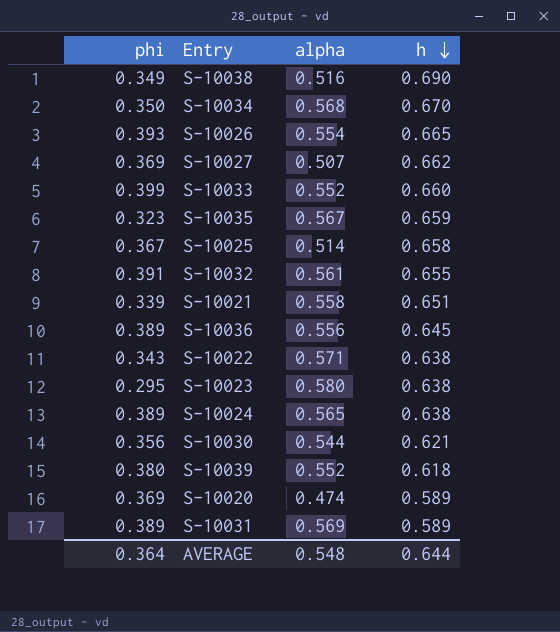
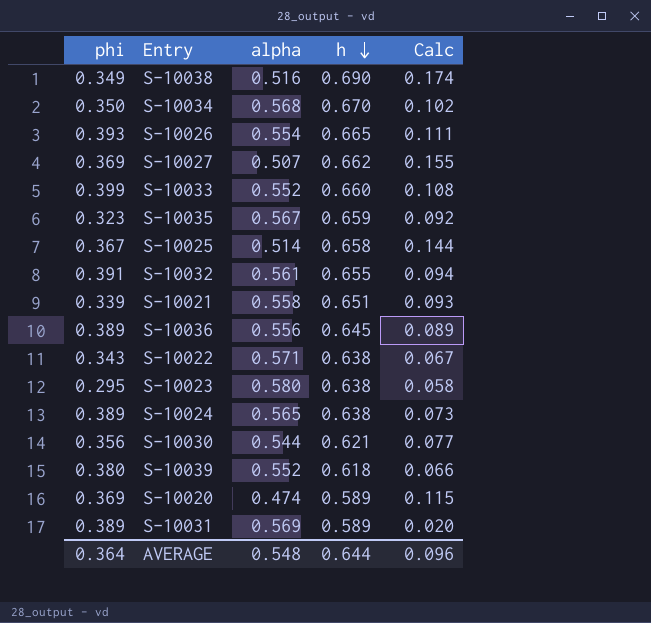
column Calc | formula: none -> [h] - [alpha]

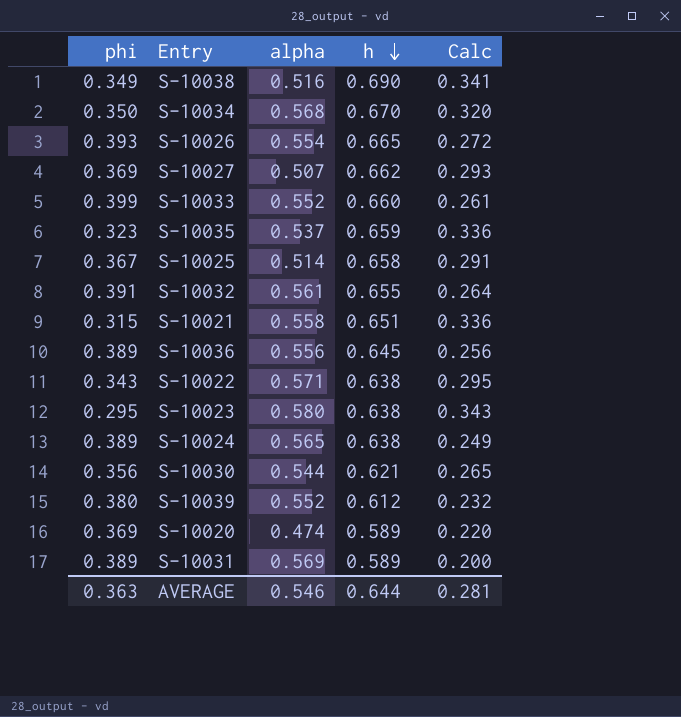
column Calc | formula: [h] - [alpha] -> [h] - [phi]
S-10035 | alpha: 0.567 -> 0.537
S-10021 | phi: 0.339 -> 0.315
S-10039 | h: 0.618 -> 0.612
AVERAGE | phi: 0.364 -> 0.363
AVERAGE | alpha: 0.548 -> 0.546
AVERAGE | Calc: 0.096 -> 0.281

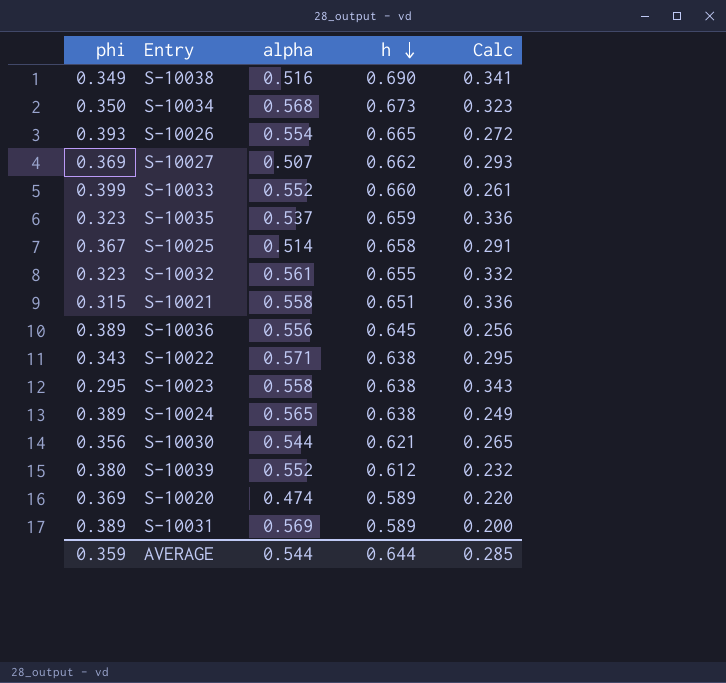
S-10034 | h: 0.670 -> 0.673
S-10034 | Calc: 0.320 -> 0.323
S-10032 | phi: 0.391 -> 0.323
S-10032 | Calc: 0.264 -> 0.332
S-10023 | alpha: 0.580 -> 0.558
AVERAGE | phi: 0.363 -> 0.359
AVERAGE | alpha: 0.546 -> 0.544
AVERAGE | Calc: 0.281 -> 0.285

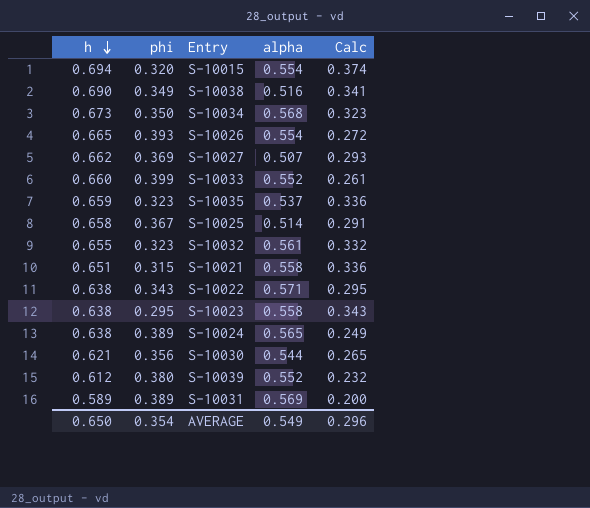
column h | position: 4 -> 1
row S-10036: 0.389 | 0.556 | 0.645 | 0.256 -> none
row S-10020: 0.369 | 0.474 | 0.589 | 0.220 -> none
row S-10015: none -> 0.694 | 0.320 | 0.554 | 0.374
AVERAGE | h: 0.644 -> 0.650
AVERAGE | phi: 0.359 -> 0.354
AVERAGE | alpha: 0.544 -> 0.549
AVERAGE | Calc: 0.285 -> 0.296

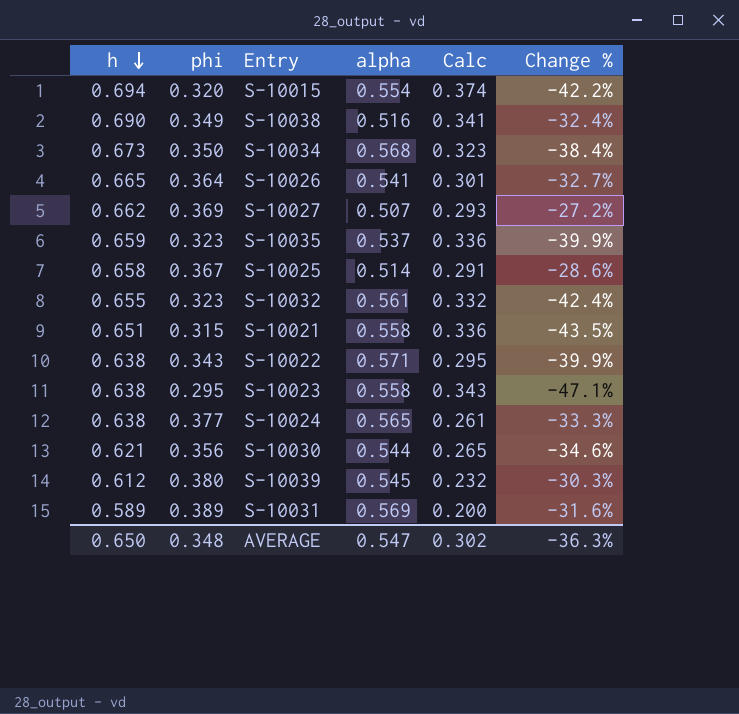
column Change % | formula: none -> ([phi] - [alpha]) / [alpha]
row S-10033: 0.660 | 0.399 | 0.552 | 0.261 -> none
S-10026 | phi: 0.393 -> 0.364
S-10026 | alpha: 0.554 -> 0.541
S-10026 | Calc: 0.272 -> 0.301
S-10024 | phi: 0.389 -> 0.377
S-10024 | Calc: 0.249 -> 0.261
S-10039 | alpha: 0.552 -> 0.545
AVERAGE | phi: 0.354 -> 0.348
AVERAGE | alpha: 0.549 -> 0.547
AVERAGE | Calc: 0.296 -> 0.302

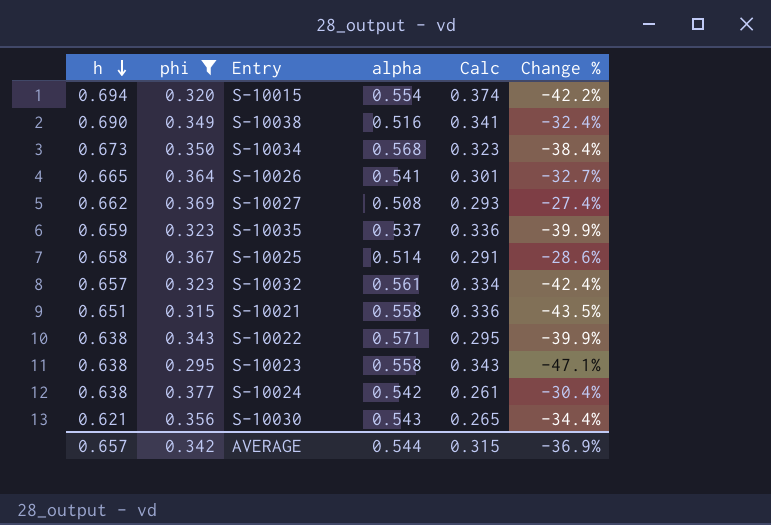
filter: none -> phi <= 0.377
S-10027 | alpha: 0.507 -> 0.508
S-10027 | Change %: -27.2% -> -27.4%
S-10032 | h: 0.655 -> 0.657
S-10032 | Calc: 0.332 -> 0.334
S-10024 | alpha: 0.565 -> 0.542
S-10024 | Change %: -33.3% -> -30.4%
S-10030 | alpha: 0.544 -> 0.543
S-10030 | Change %: -34.6% -> -34.4%
AVERAGE | h: 0.650 -> 0.657
AVERAGE | phi: 0.348 -> 0.342
AVERAGE | alpha: 0.547 -> 0.544
AVERAGE | Calc: 0.302 -> 0.315
AVERAGE | Change %: -36.3% -> -36.9%

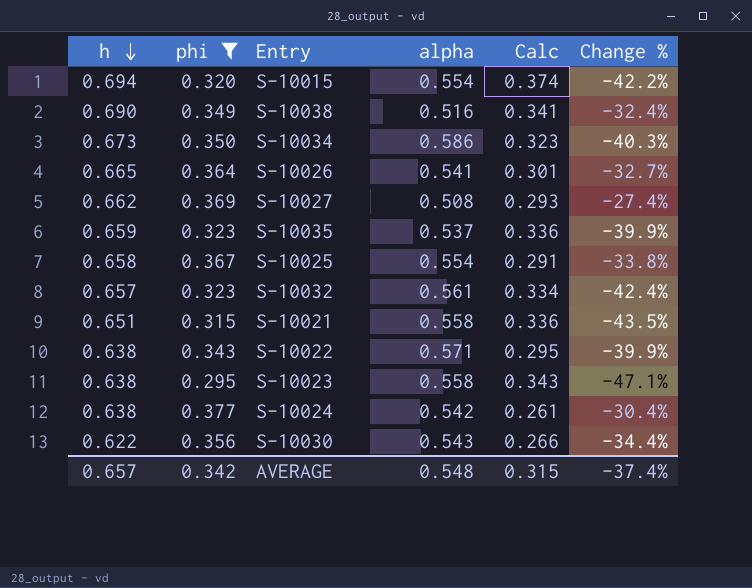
S-10034 | alpha: 0.568 -> 0.586
S-10034 | Change %: -38.4% -> -40.3%
S-10025 | alpha: 0.514 -> 0.554
S-10025 | Change %: -28.6% -> -33.8%
S-10030 | h: 0.621 -> 0.622
S-10030 | Calc: 0.265 -> 0.266
AVERAGE | alpha: 0.544 -> 0.548
AVERAGE | Change %: -36.9% -> -37.4%

